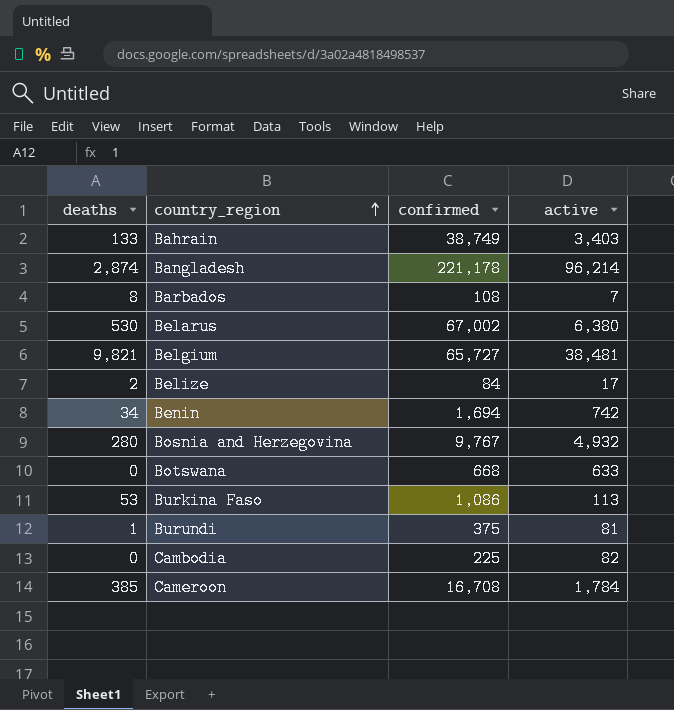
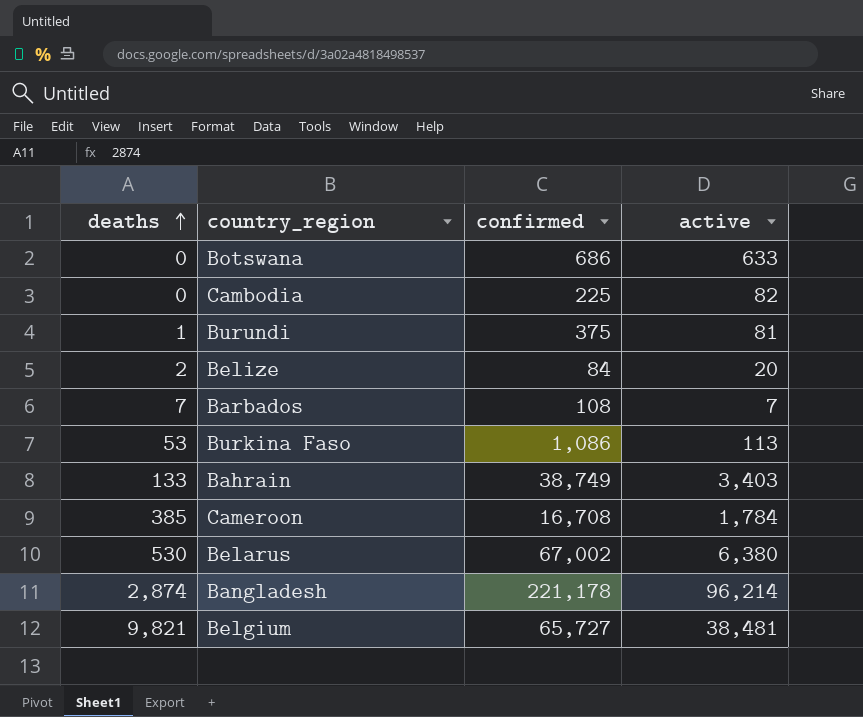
row order: country_region ascending -> deaths ascending
row Benin: 34 | 1,694 | 742 -> none
row Bosnia and Herzegovina: 280 | 9,767 | 4,932 -> none
Botswana | confirmed: 668 -> 686
Belize | active: 17 -> 20
Barbados | deaths: 8 -> 7

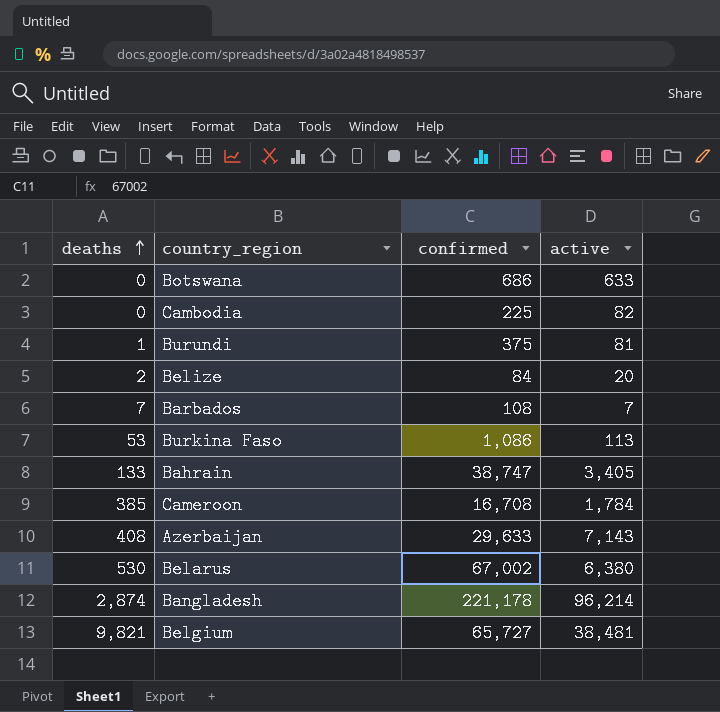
Bahrain | confirmed: 38,749 -> 38,747
Bahrain | active: 3,403 -> 3,405
row Azerbaijan: none -> 408 | 29,633 | 7,143

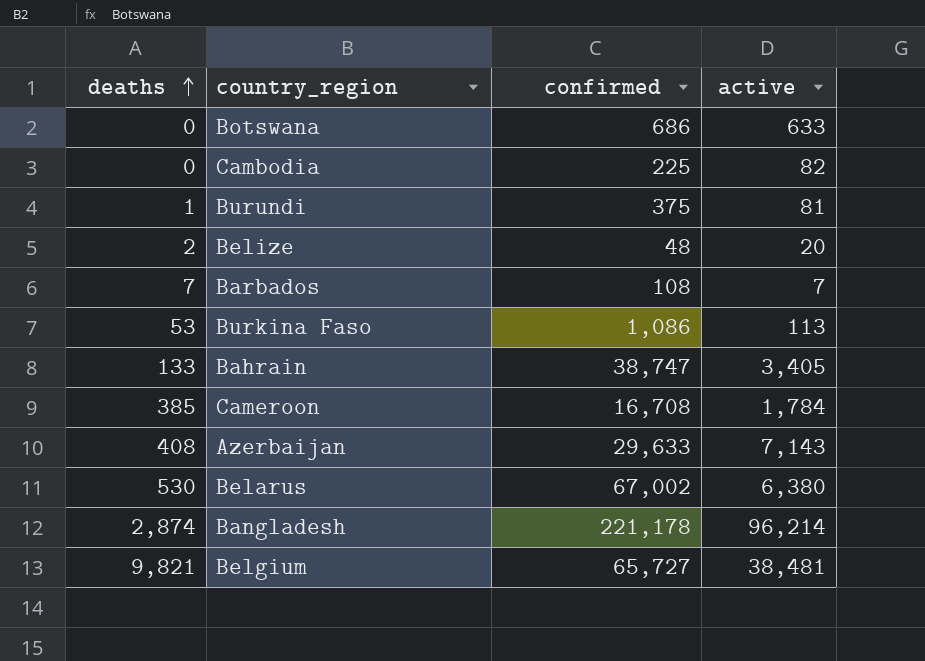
Belize | confirmed: 84 -> 48

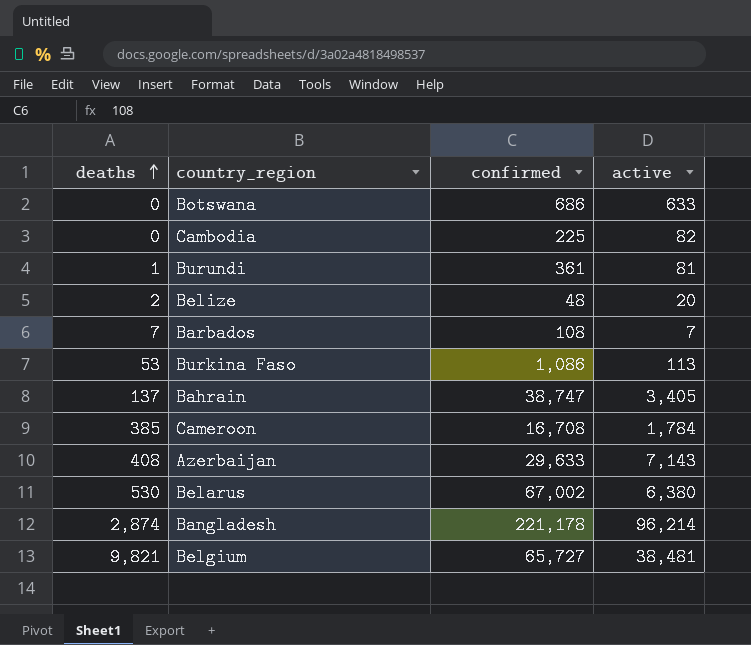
Burundi | confirmed: 375 -> 361
Bahrain | deaths: 133 -> 137

